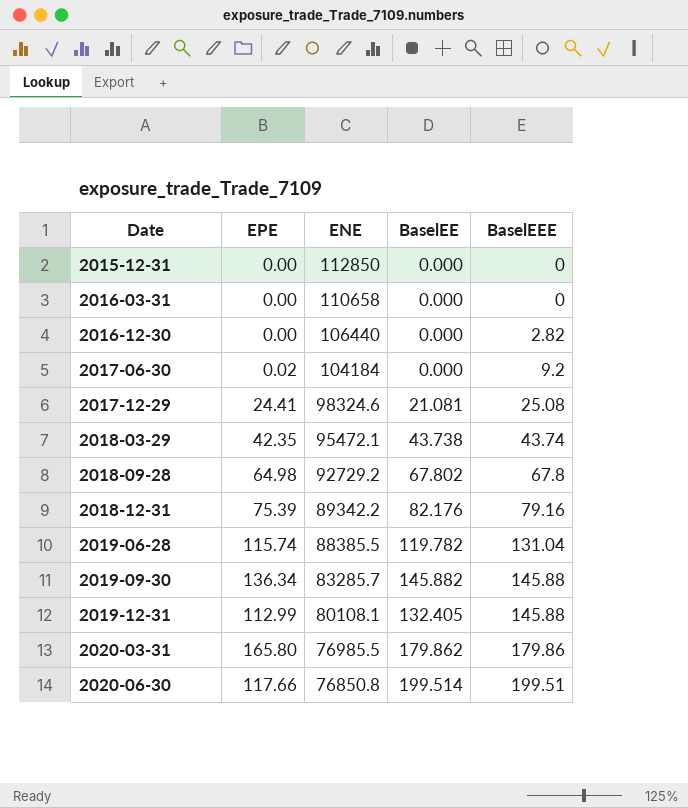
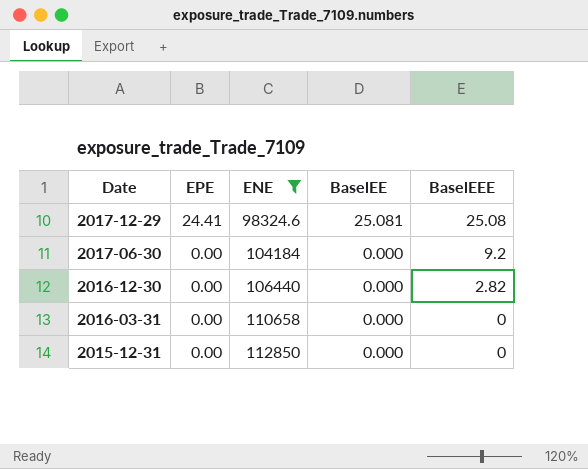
filter: none -> ENE >= 98324.6
row order: Date ascending -> Date descending
2017-12-29 | BaselEE: 21.081 -> 25.081
2017-06-30 | EPE: 0.02 -> 0.00

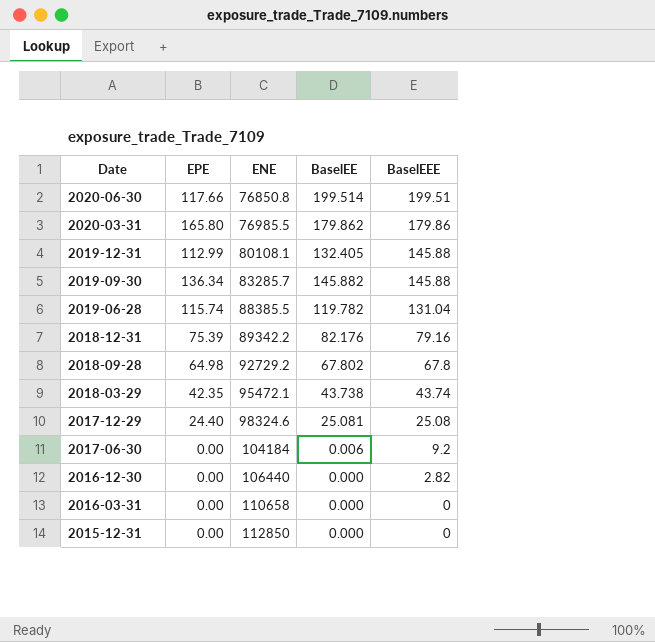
filter: ENE >= 98324.6 -> none
2017-12-29 | EPE: 24.41 -> 24.40
2017-06-30 | BaselEE: 0.000 -> 0.006

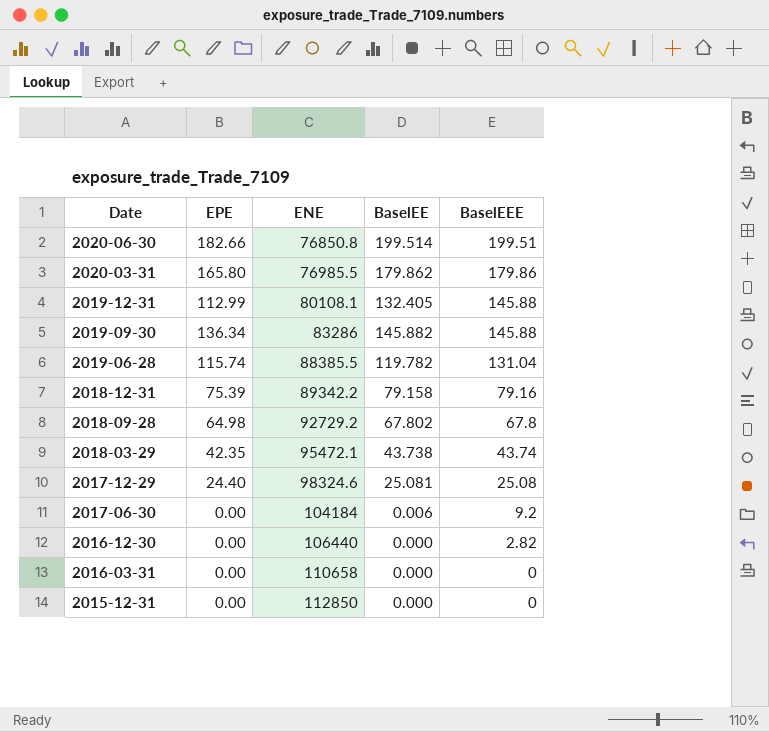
2020-06-30 | EPE: 117.66 -> 182.66
2019-09-30 | ENE: 83285.7 -> 83286
2018-12-31 | BaselEE: 82.176 -> 79.158

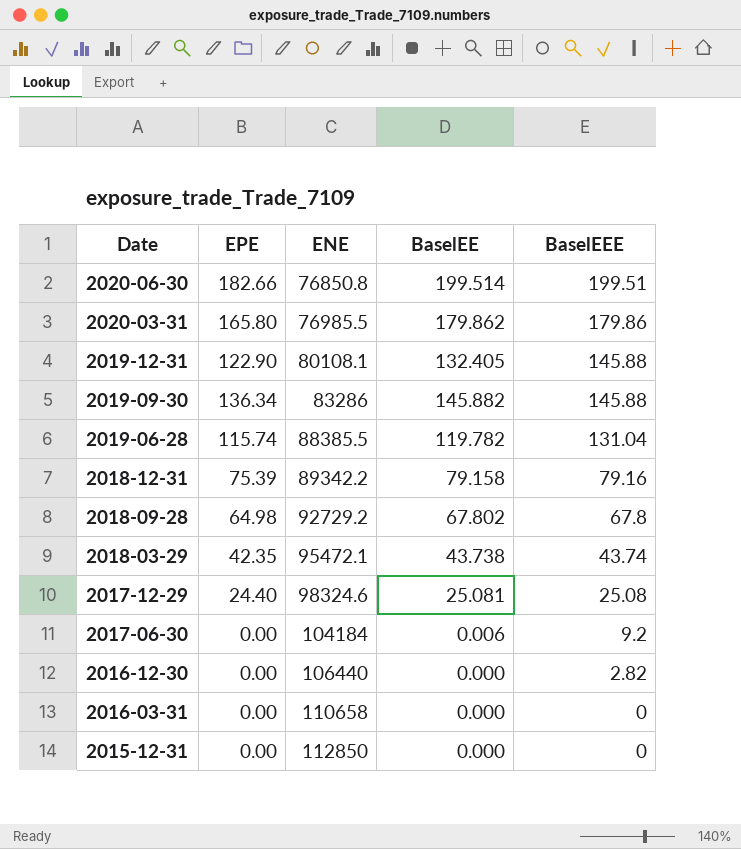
2019-12-31 | EPE: 112.99 -> 122.90

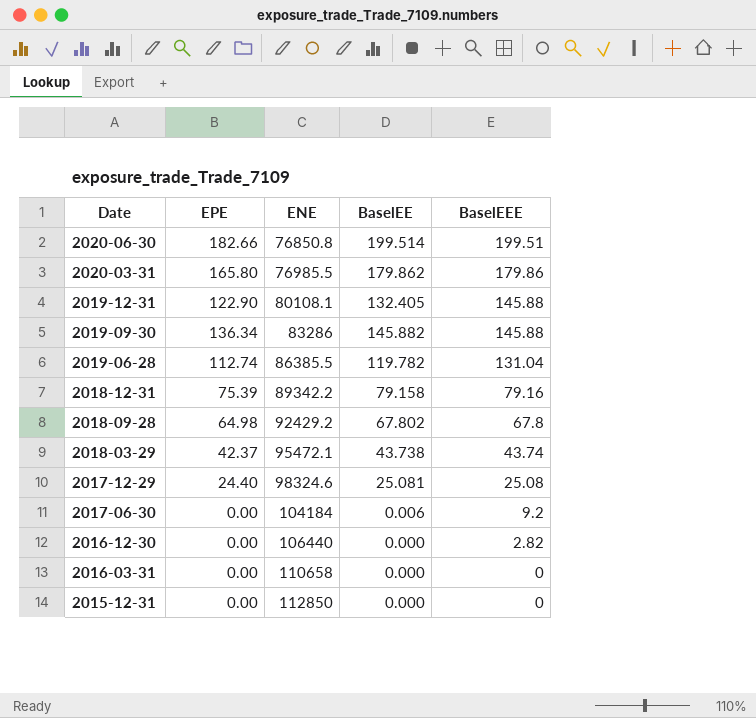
2019-06-28 | EPE: 115.74 -> 112.74
2019-06-28 | ENE: 88385.5 -> 86385.5
2018-09-28 | ENE: 92729.2 -> 92429.2
2018-03-29 | EPE: 42.35 -> 42.37

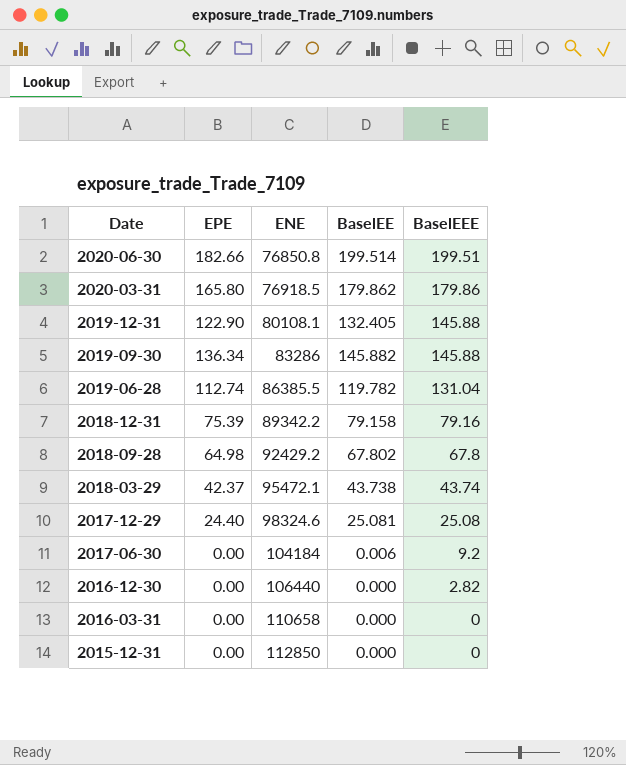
2020-03-31 | ENE: 76985.5 -> 76918.5

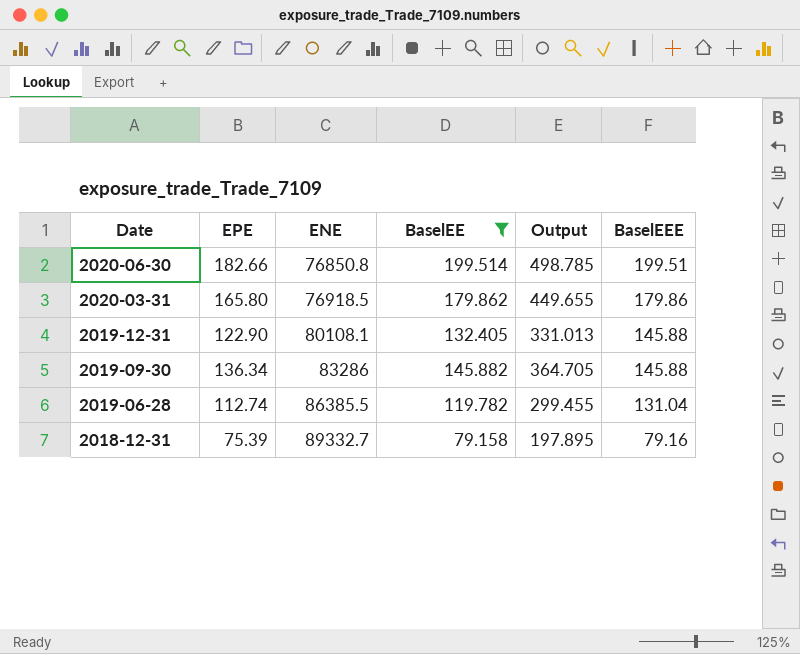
filter: none -> BaselEE >= 79.158
column Output | formula: none -> [BaselEE] * 2.5
2018-12-31 | ENE: 89342.2 -> 89332.7

